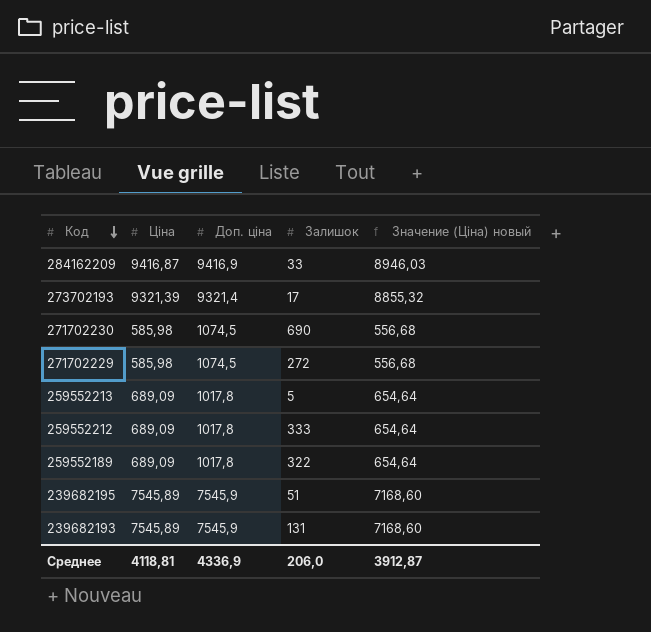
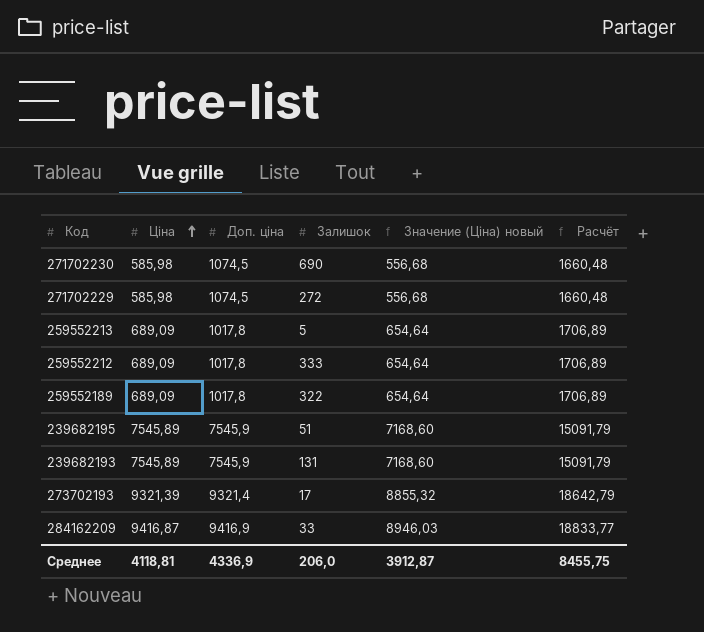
row order: Код descending -> Ціна ascending
column Расчёт | formula: none -> [Ціна] + [Доп. ціна]

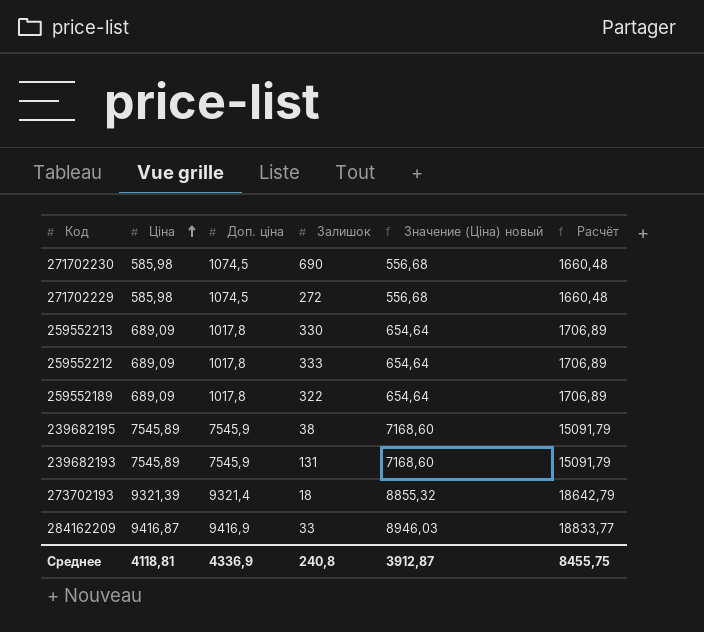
259552213 | Залишок: 5 -> 330
239682195 | Залишок: 51 -> 38
273702193 | Залишок: 17 -> 18
Среднее | Залишок: 206,0 -> 240,8

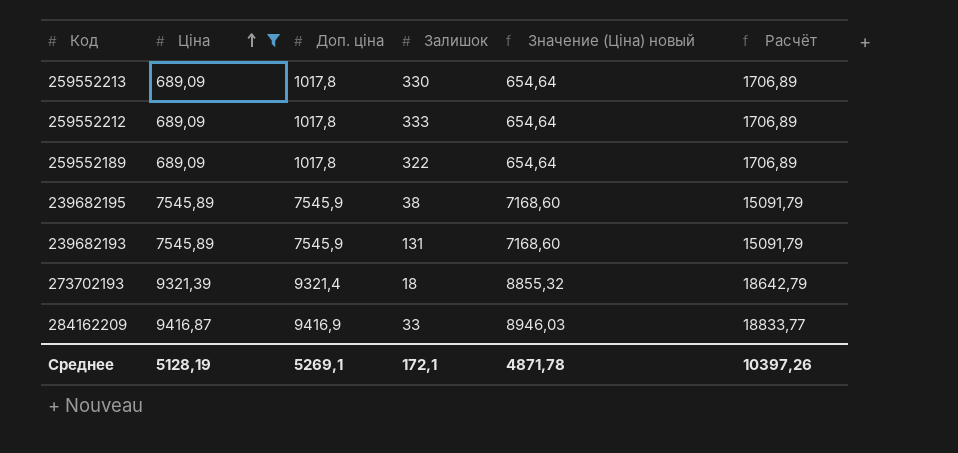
filter: none -> Ціна != 585,98
Среднее | Ціна: 4118,81 -> 5128,19
Среднее | Доп. ціна: 4336,9 -> 5269,1
Среднее | Залишок: 240,8 -> 172,1
Среднее | Значение (Ціна) новый: 3912,87 -> 4871,78
Среднее | Расчёт: 8455,75 -> 10397,26

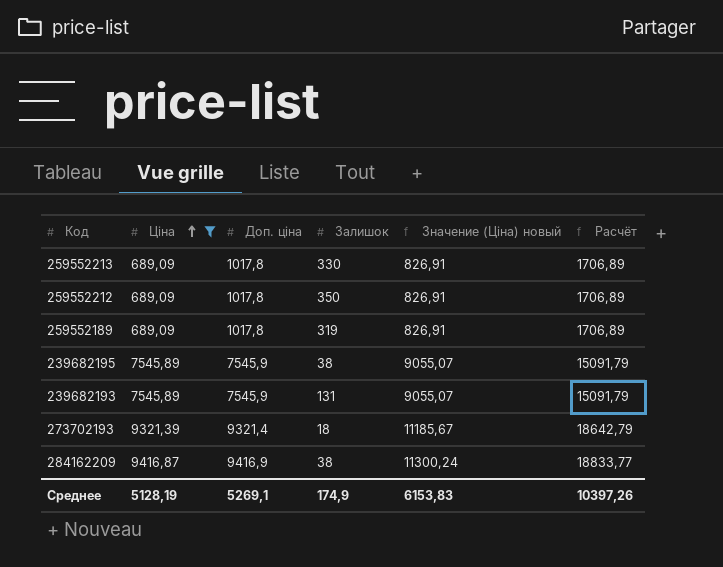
column Значение (Ціна) новый | formula: [Ціна] * 0,95 -> [Ціна] * 1,2
259552212 | Залишок: 333 -> 350
259552189 | Залишок: 322 -> 319
284162209 | Залишок: 33 -> 38
Среднее | Залишок: 172,1 -> 174,9
Среднее | Значение (Ціна) новый: 4871,78 -> 6153,83

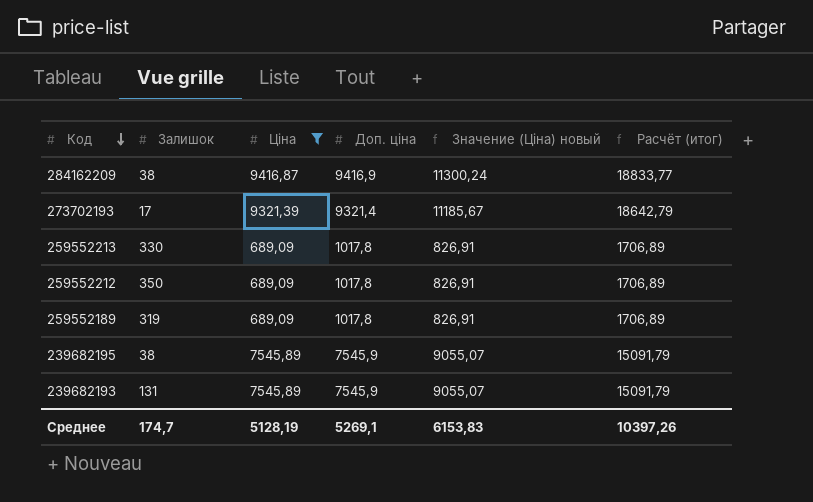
row order: Ціна ascending -> Код descending
column Залишок | position: 4 -> 2
column name: Расчёт -> Расчёт (итог)
273702193 | Залишок: 18 -> 17
Среднее | Залишок: 174,9 -> 174,7

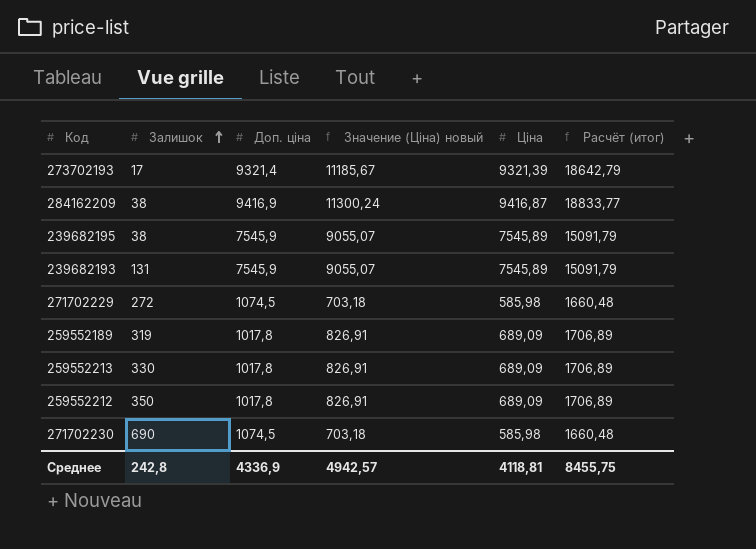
filter: Ціна != 585,98 -> none
row order: Код descending -> Залишок ascending
column Ціна | position: 3 -> 5
Среднее | Залишок: 174,7 -> 242,8
Среднее | Доп. ціна: 5269,1 -> 4336,9
Среднее | Значение (Ціна) новый: 6153,83 -> 4942,57
Среднее | Ціна: 5128,19 -> 4118,81
Среднее | Расчёт (итог): 10397,26 -> 8455,75

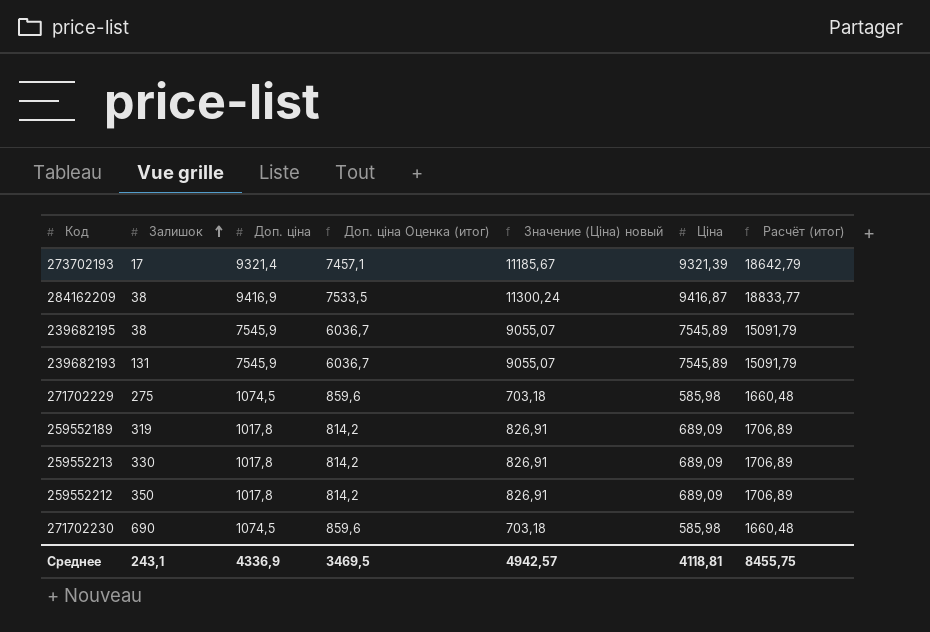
column Доп. ціна Оценка (итог) | formula: none -> [Доп. ціна] * 0,8
271702229 | Залишок: 272 -> 275
Среднее | Залишок: 242,8 -> 243,1

